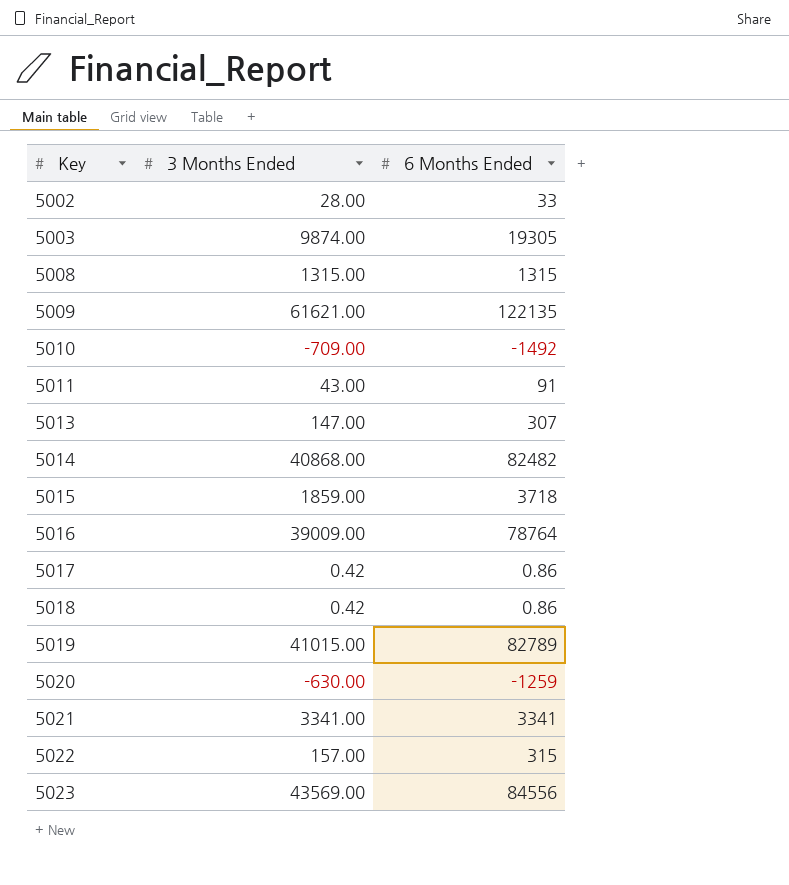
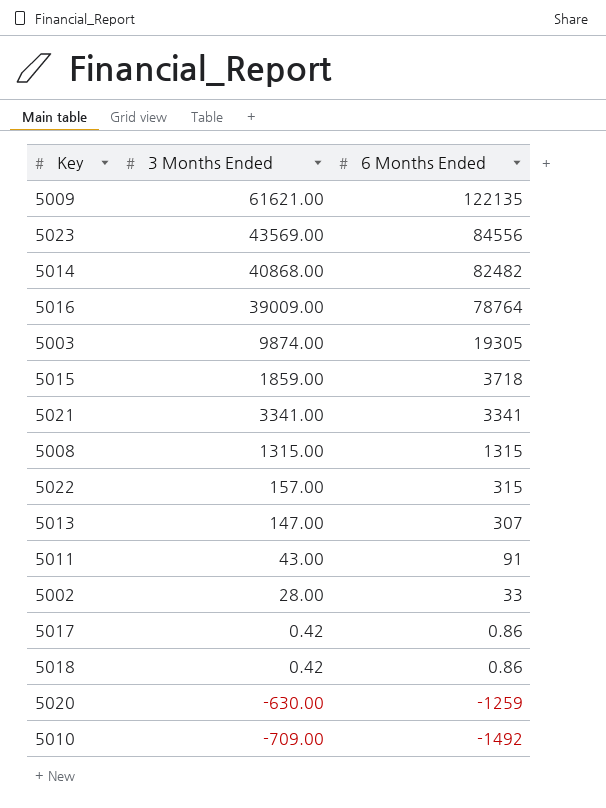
row order: Key ascending -> 6 Months Ended descending
row 5019: 41015.00 | 82789 -> none

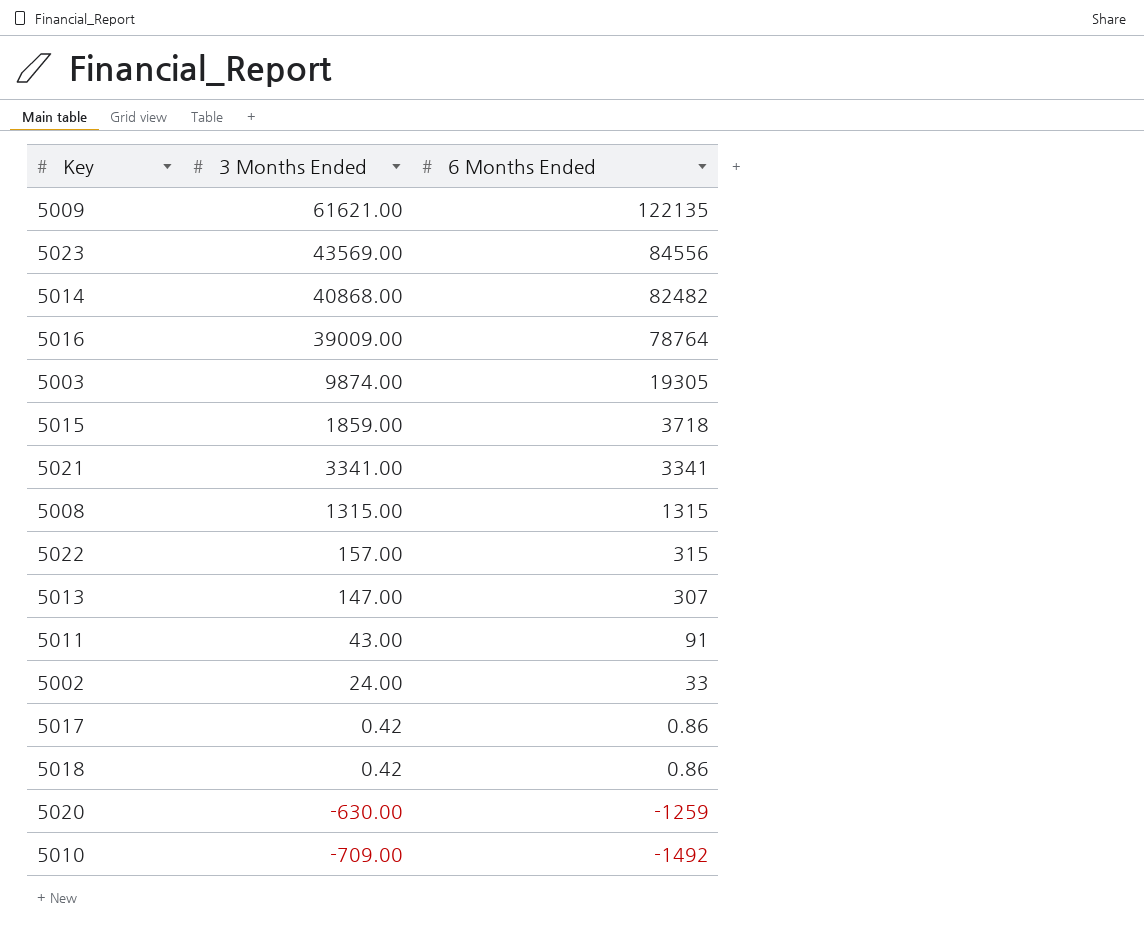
5002 | 3 Months Ended: 28.00 -> 24.00

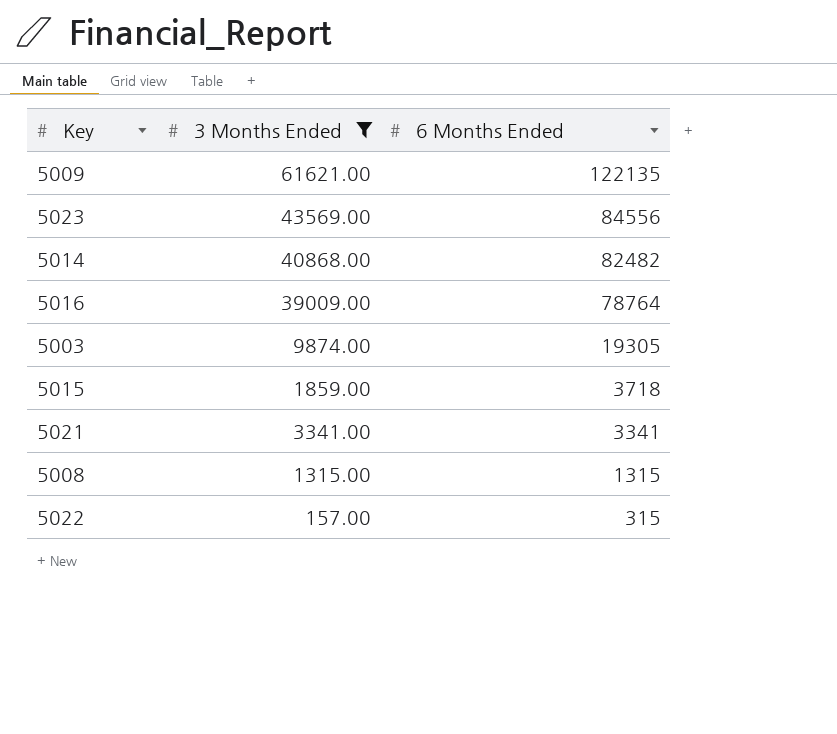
filter: none -> 3 Months Ended >= 157.00

